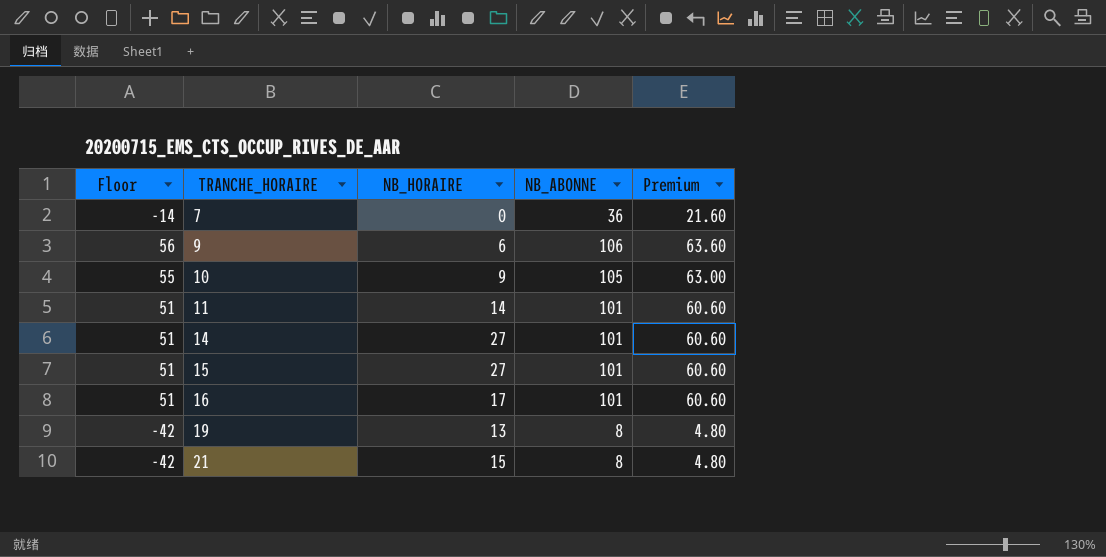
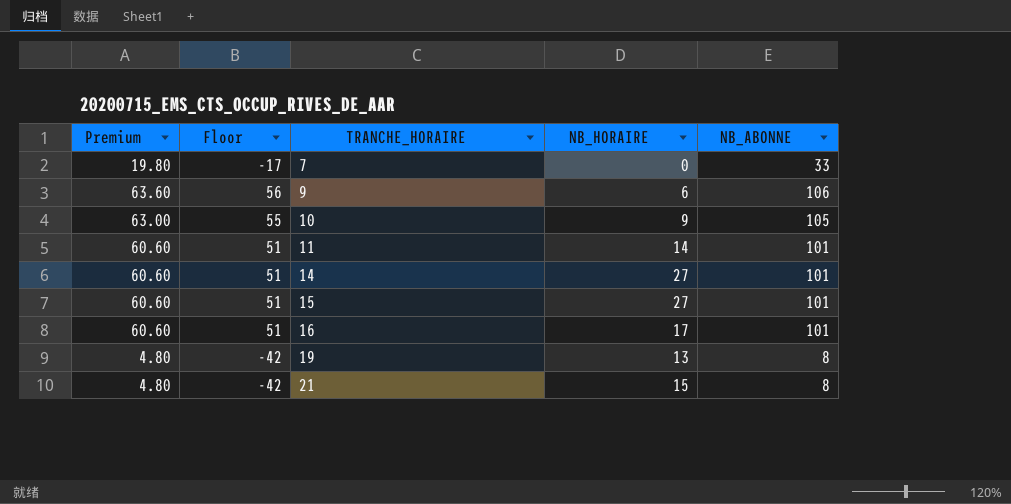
column Premium | position: 5 -> 1
7 | Premium: 21.60 -> 19.80
7 | Floor: -14 -> -17
7 | NB_ABONNE: 36 -> 33

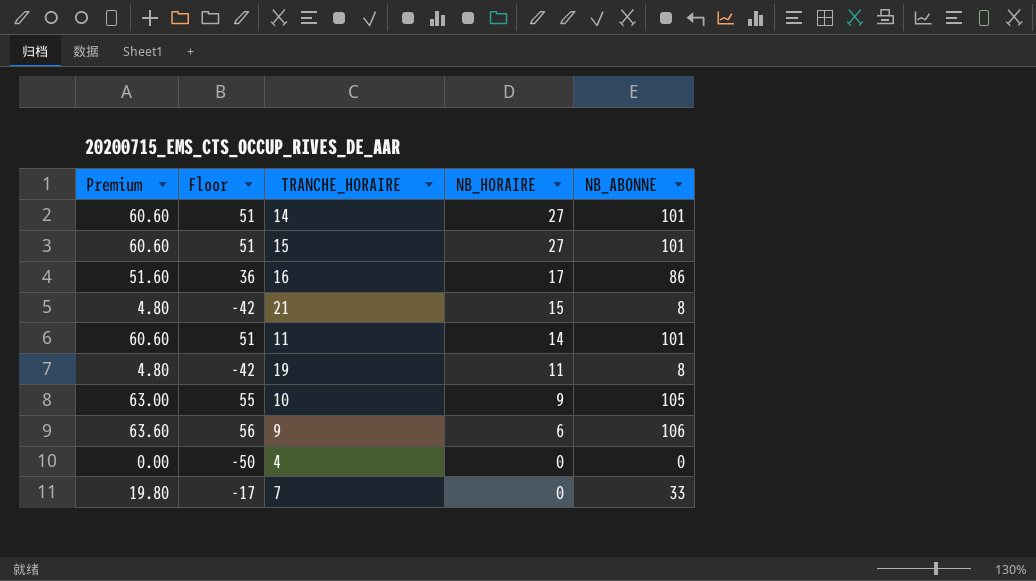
row order: TRANCHE_HORAIRE ascending -> NB_HORAIRE descending
16 | Premium: 60.60 -> 51.60
16 | Floor: 51 -> 36
16 | NB_ABONNE: 101 -> 86
19 | NB_HORAIRE: 13 -> 11
row 4: none -> 0.00 | -50 | 0 | 0

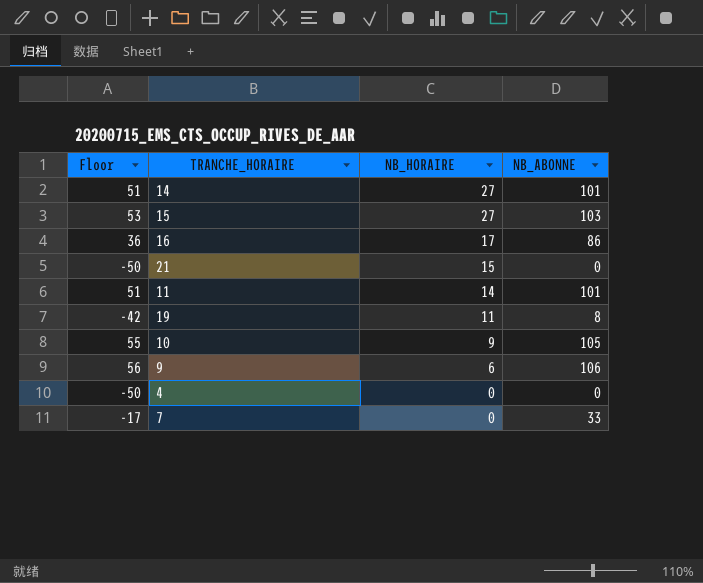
column Premium | formula: [NB_ABONNE] * 0.6 -> none
15 | Floor: 51 -> 53
15 | NB_ABONNE: 101 -> 103
21 | Floor: -42 -> -50
21 | NB_ABONNE: 8 -> 0

